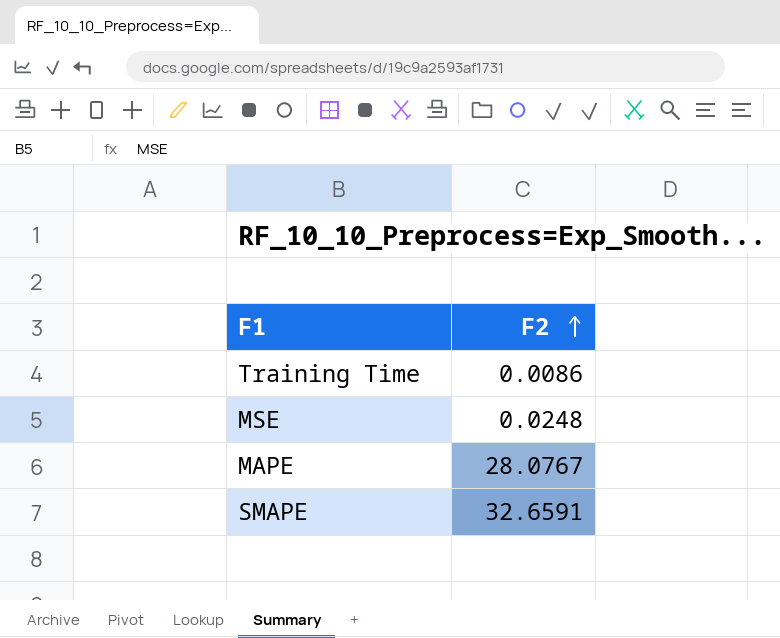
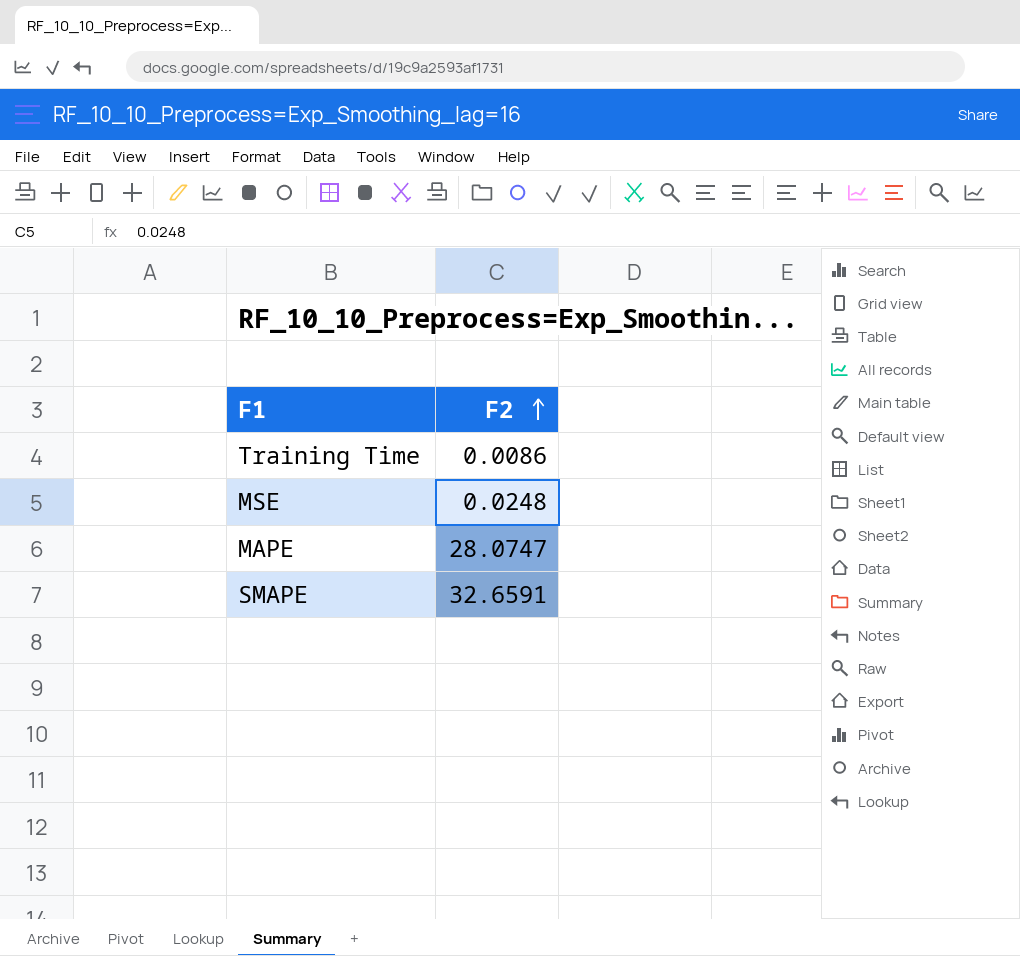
MAPE | F2: 28.0767 -> 28.0747

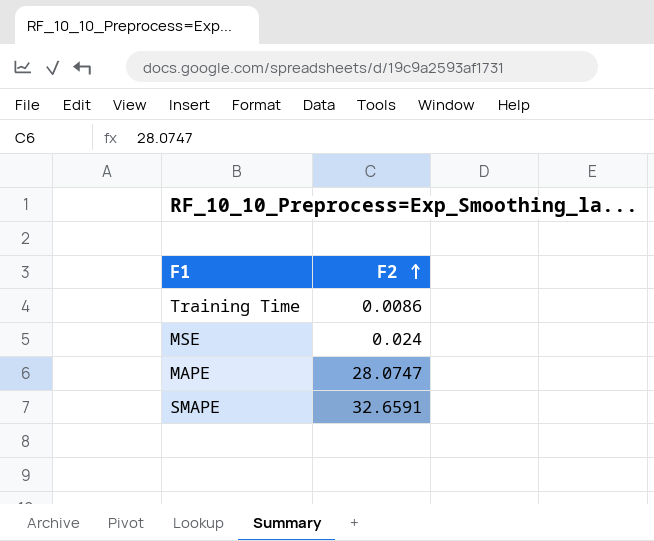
MSE | F2: 0.0248 -> 0.024

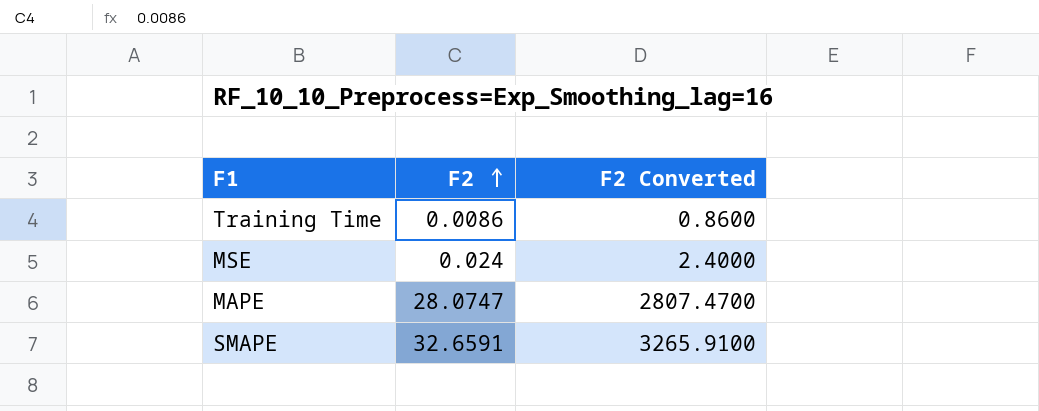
column F2 Converted | formula: none -> [F2] * 100

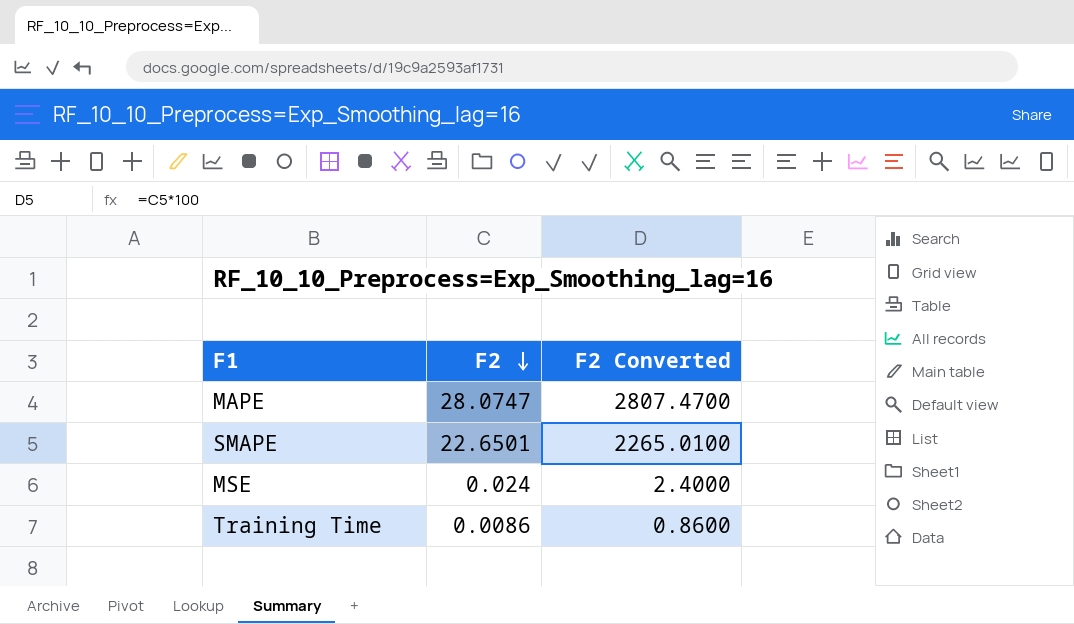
row order: F2 ascending -> F2 descending
SMAPE | F2: 32.6591 -> 22.6501
SMAPE | F2 Converted: 3265.9100 -> 2265.0100

